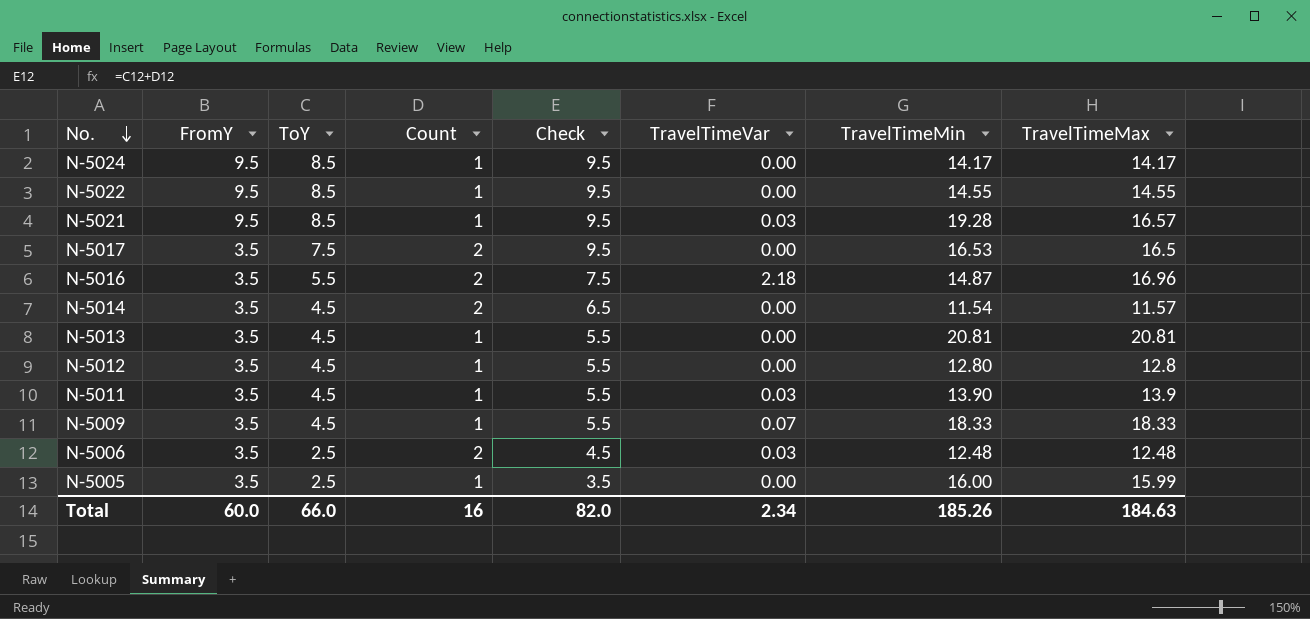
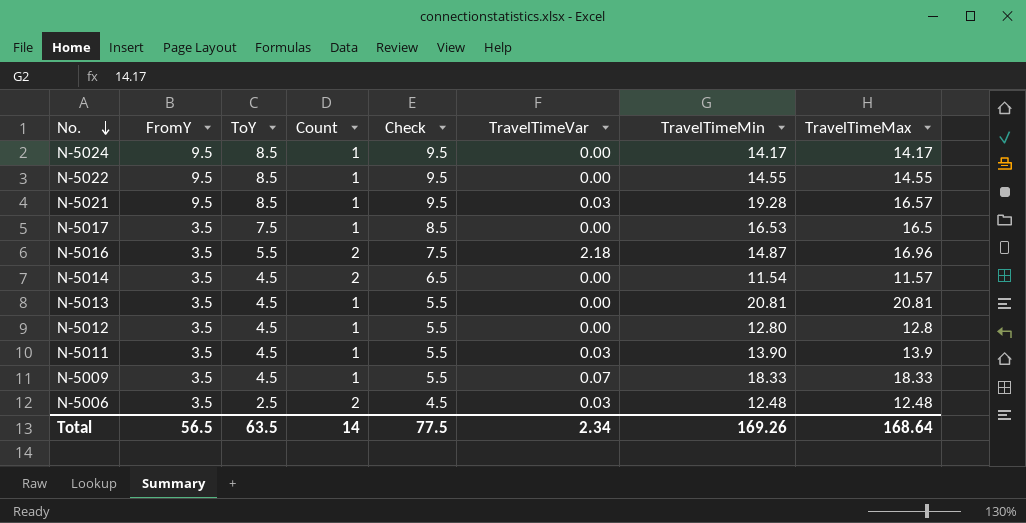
row N-5005: 3.5 | 2.5 | 1 | 3.5 | 0.00 | 16.00 | 15.99 -> none
N-5017 | Count: 2 -> 1
N-5017 | Check: 9.5 -> 8.5
Total | FromY: 60.0 -> 56.5
Total | ToY: 66.0 -> 63.5
Total | Count: 16 -> 14
Total | Check: 82.0 -> 77.5
Total | TravelTimeMin: 185.26 -> 169.26
Total | TravelTimeMax: 184.63 -> 168.64

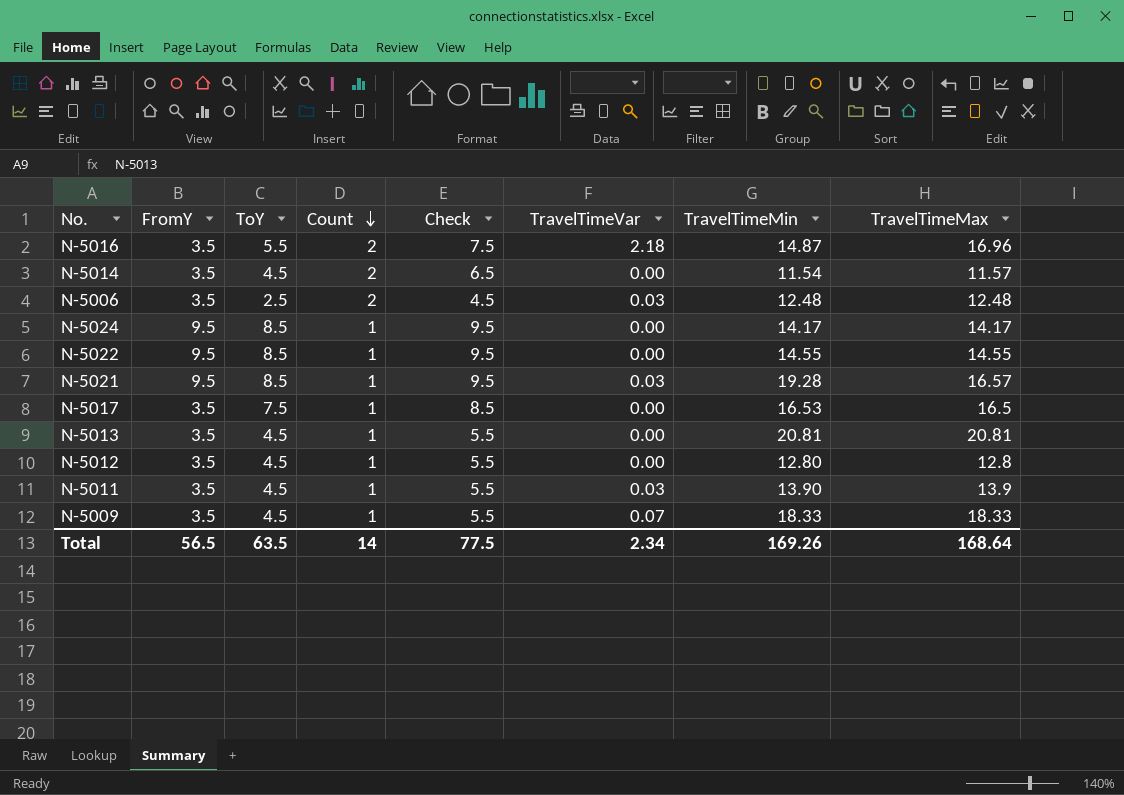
row order: No. descending -> Count descending

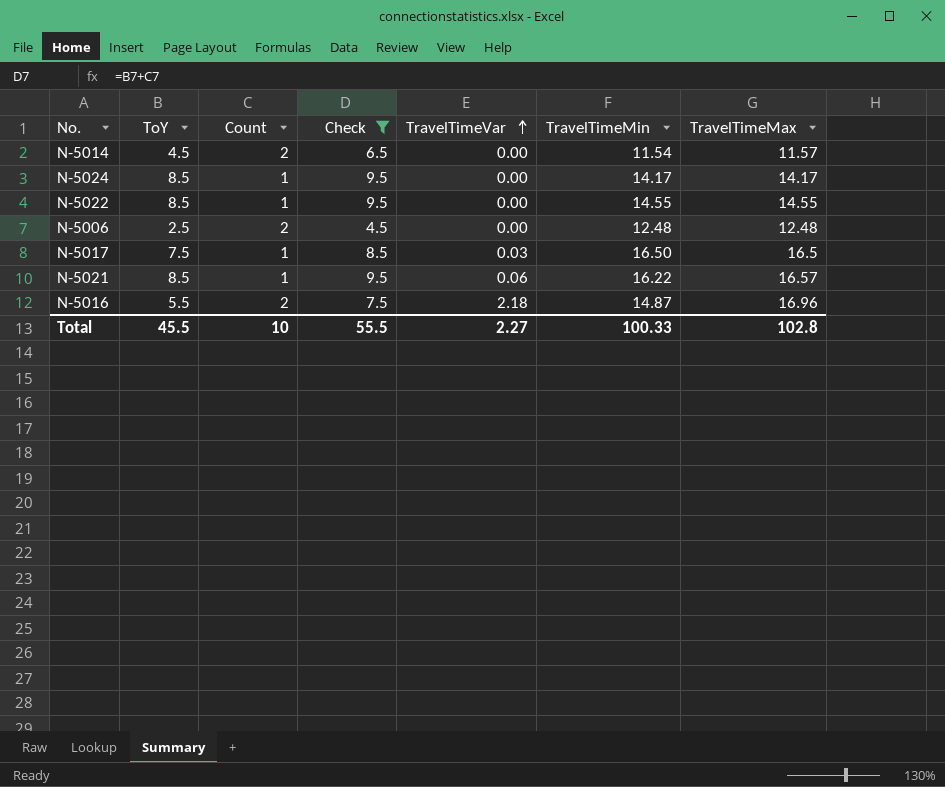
filter: none -> Check != 5.5
row order: Count descending -> TravelTimeVar ascending
column FromY | position: 2 -> none
N-5006 | TravelTimeVar: 0.03 -> 0.00
N-5017 | TravelTimeVar: 0.00 -> 0.03
N-5017 | TravelTimeMin: 16.53 -> 16.50
N-5021 | TravelTimeVar: 0.03 -> 0.06
N-5021 | TravelTimeMin: 19.28 -> 16.22
Total | ToY: 63.5 -> 45.5
Total | Count: 14 -> 10
Total | Check: 77.5 -> 55.5
Total | TravelTimeVar: 2.34 -> 2.27
Total | TravelTimeMin: 169.26 -> 100.33
Total | TravelTimeMax: 168.64 -> 102.8

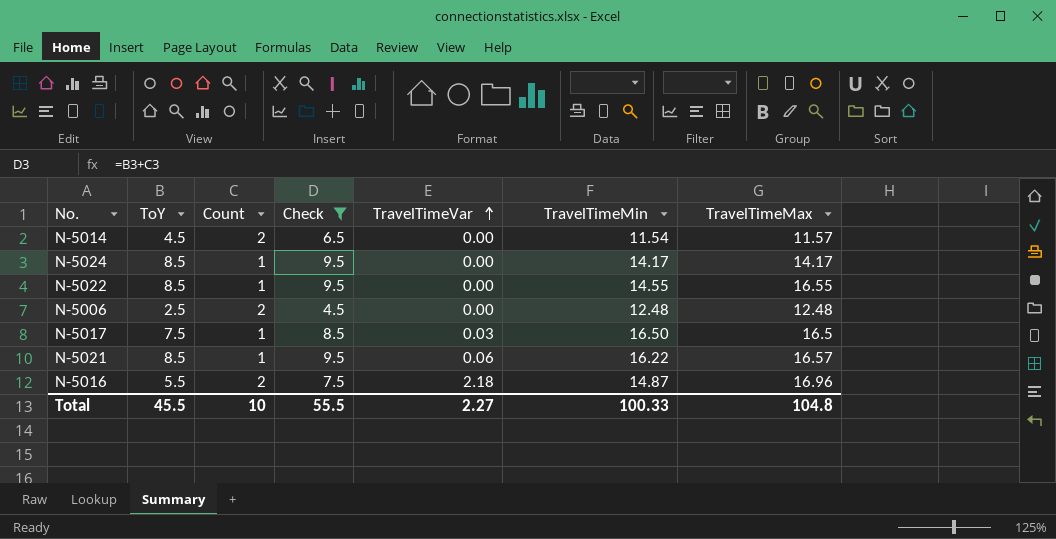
N-5022 | TravelTimeMax: 14.55 -> 16.55
Total | TravelTimeMax: 102.8 -> 104.8

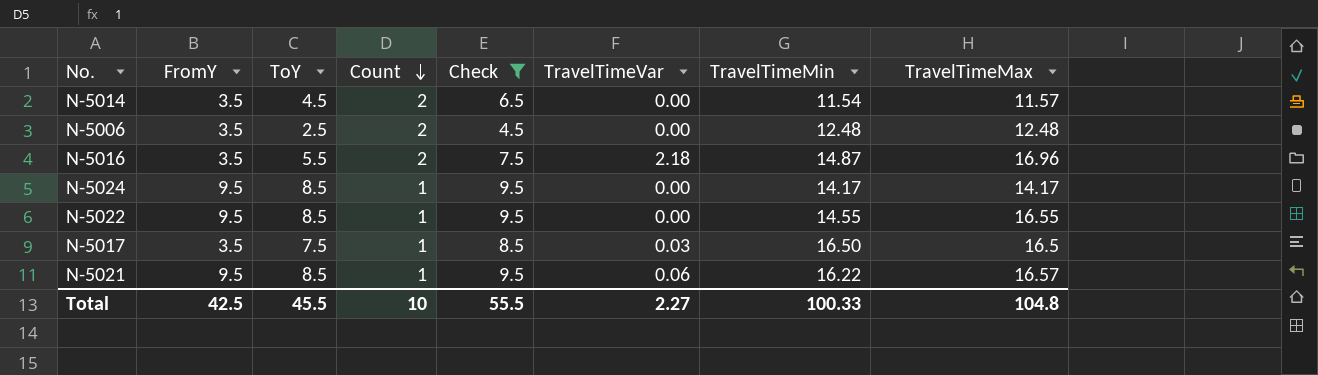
row order: TravelTimeVar ascending -> Count descending
column FromY | position: none -> 2

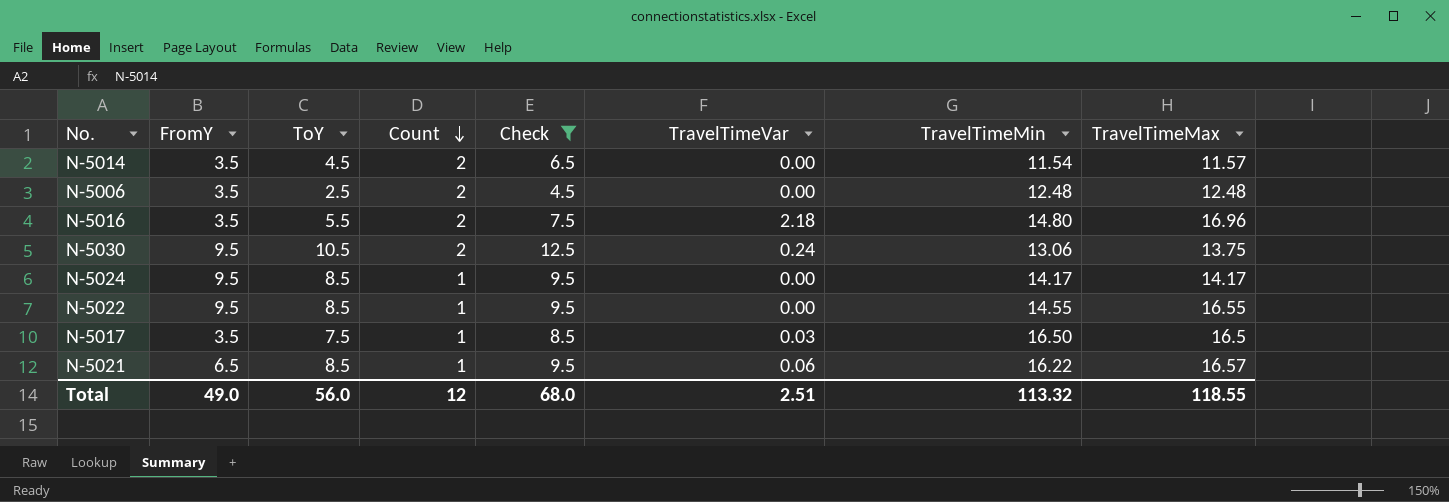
N-5016 | TravelTimeMin: 14.87 -> 14.80
row N-5030: none -> 9.5 | 10.5 | 2 | 12.5 | 0.24 | 13.06 | 13.75
N-5021 | FromY: 9.5 -> 6.5
Total | FromY: 42.5 -> 49.0
Total | ToY: 45.5 -> 56.0
Total | Count: 10 -> 12
Total | Check: 55.5 -> 68.0
Total | TravelTimeVar: 2.27 -> 2.51
Total | TravelTimeMin: 100.33 -> 113.32
Total | TravelTimeMax: 104.8 -> 118.55

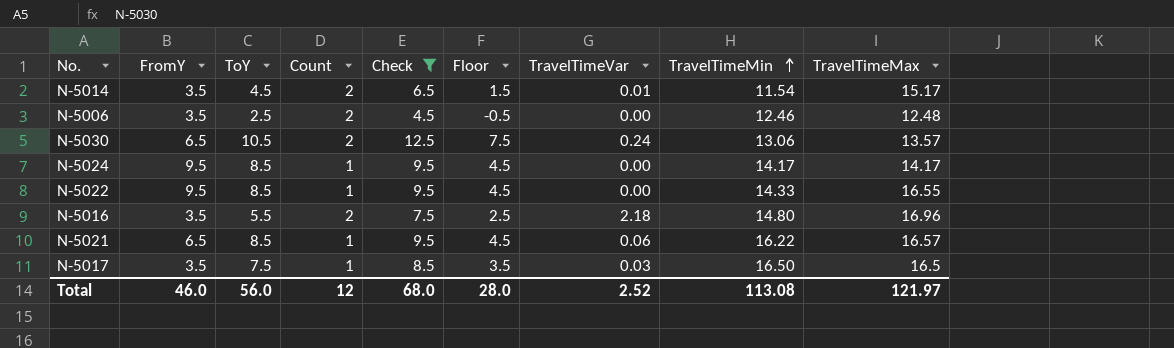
row order: Count descending -> TravelTimeMin ascending
column Floor | formula: none -> [Check] - 5
N-5014 | TravelTimeVar: 0.00 -> 0.01
N-5014 | TravelTimeMax: 11.57 -> 15.17
N-5006 | TravelTimeMin: 12.48 -> 12.46
N-5030 | FromY: 9.5 -> 6.5
N-5030 | TravelTimeMax: 13.75 -> 13.57
N-5022 | TravelTimeMin: 14.55 -> 14.33
Total | FromY: 49.0 -> 46.0
Total | TravelTimeVar: 2.51 -> 2.52
Total | TravelTimeMin: 113.32 -> 113.08
Total | TravelTimeMax: 118.55 -> 121.97

